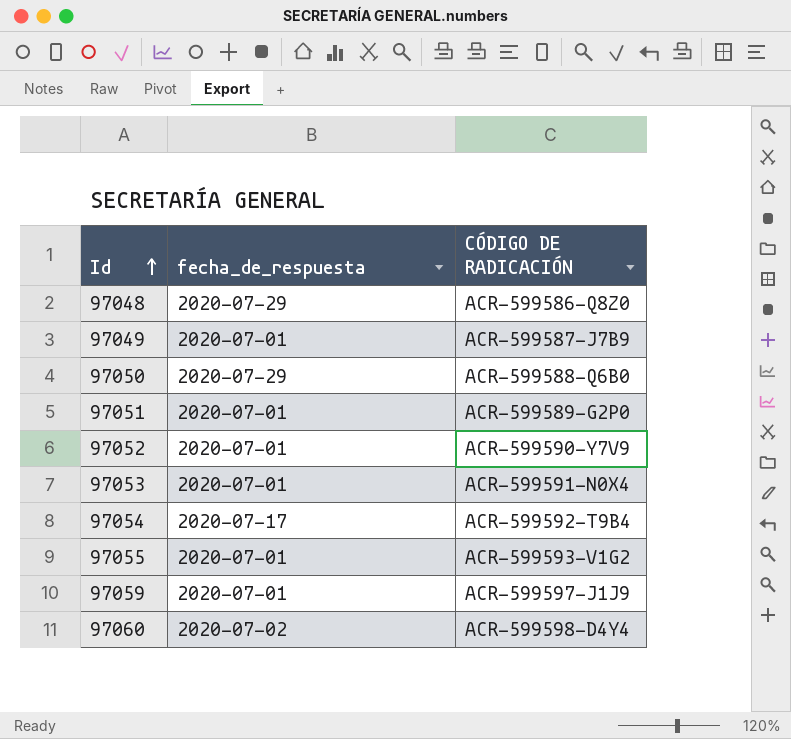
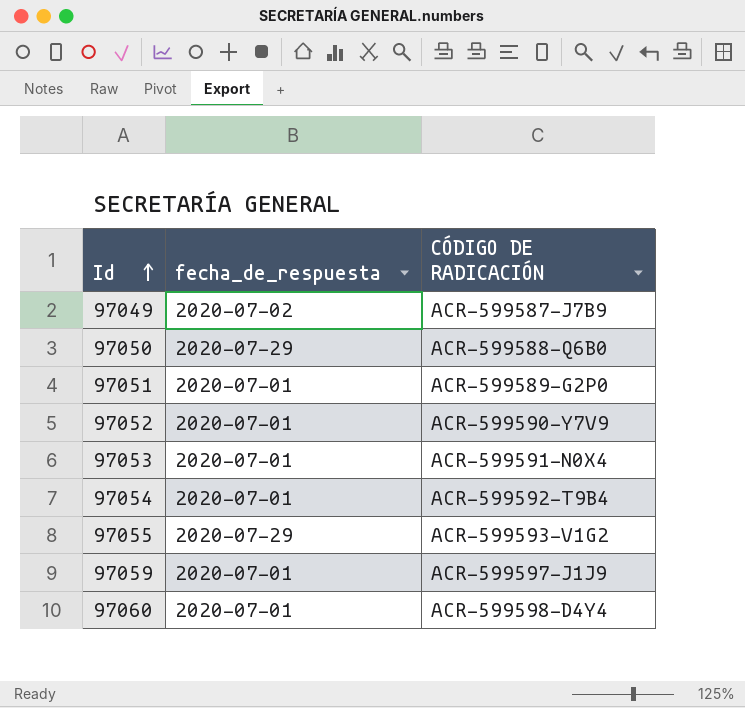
row 97048: 2020-07-29 | ACR-599586-Q8Z0 -> none
97049 | fecha_de_respuesta: 2020-07-01 -> 2020-07-02
97054 | fecha_de_respuesta: 2020-07-17 -> 2020-07-01
97055 | fecha_de_respuesta: 2020-07-01 -> 2020-07-29
97060 | fecha_de_respuesta: 2020-07-02 -> 2020-07-01

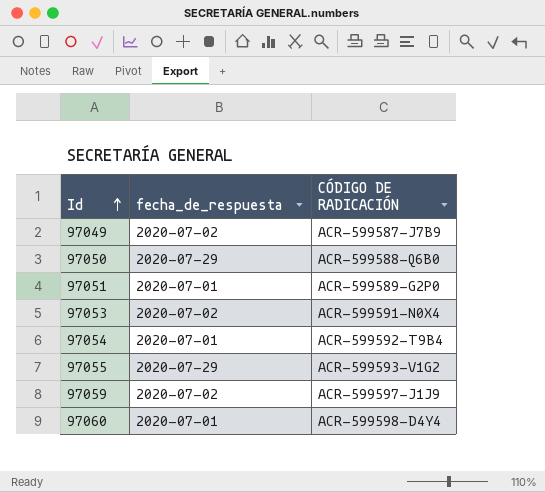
row 97052: 2020-07-01 | ACR-599590-Y7V9 -> none
97053 | fecha_de_respuesta: 2020-07-01 -> 2020-07-02
97059 | fecha_de_respuesta: 2020-07-01 -> 2020-07-02

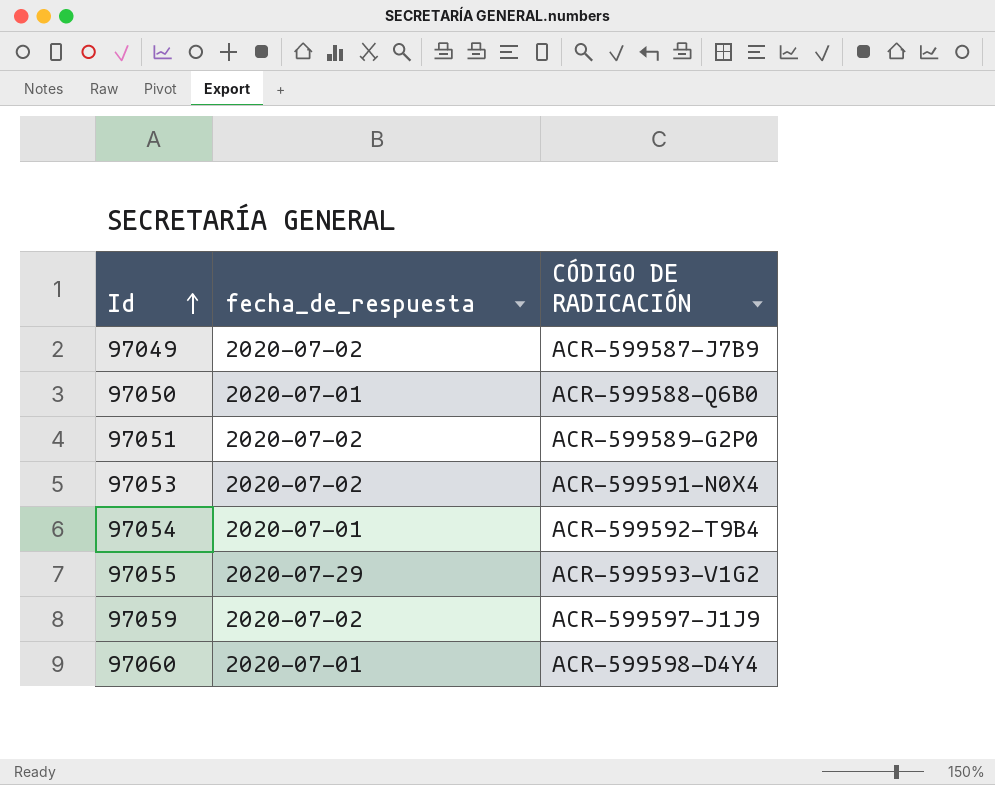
97050 | fecha_de_respuesta: 2020-07-29 -> 2020-07-01
97051 | fecha_de_respuesta: 2020-07-01 -> 2020-07-02

